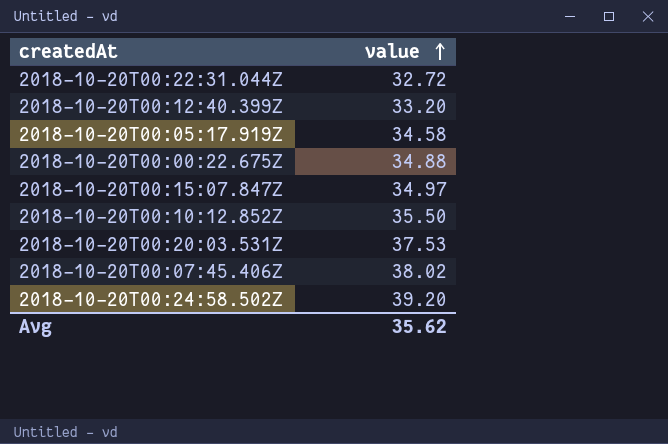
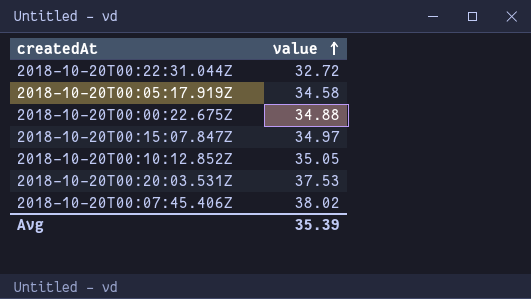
row 2018-10-20T00:12:40.399Z: 33.20 -> none
row 2018-10-20T00:24:58.502Z: 39.20 -> none
2018-10-20T00:10:12.852Z | value: 35.50 -> 35.05
Avg | value: 35.62 -> 35.39

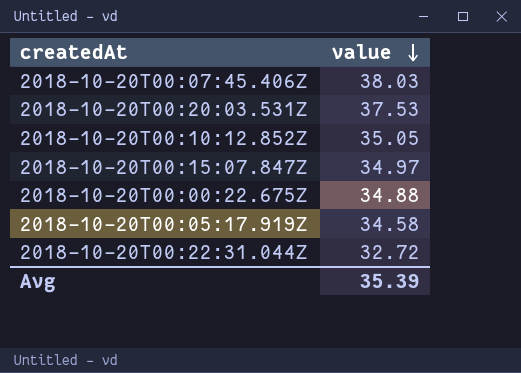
row order: value ascending -> value descending
2018-10-20T00:07:45.406Z | value: 38.02 -> 38.03

